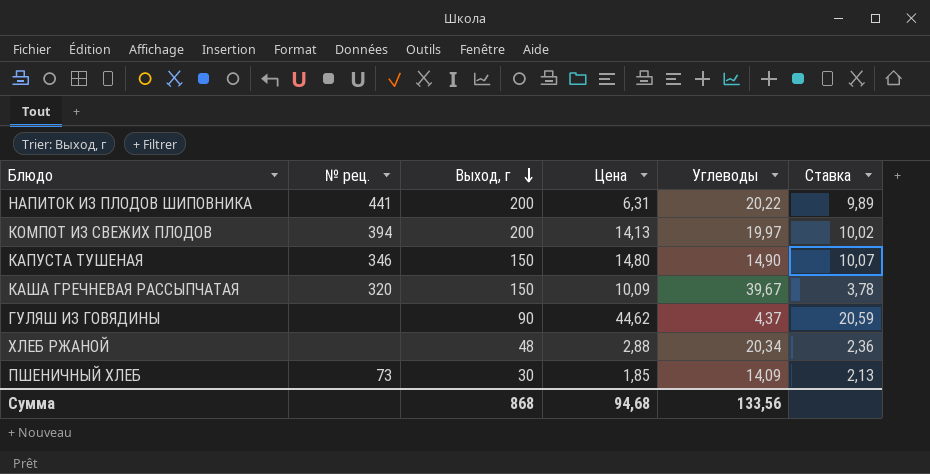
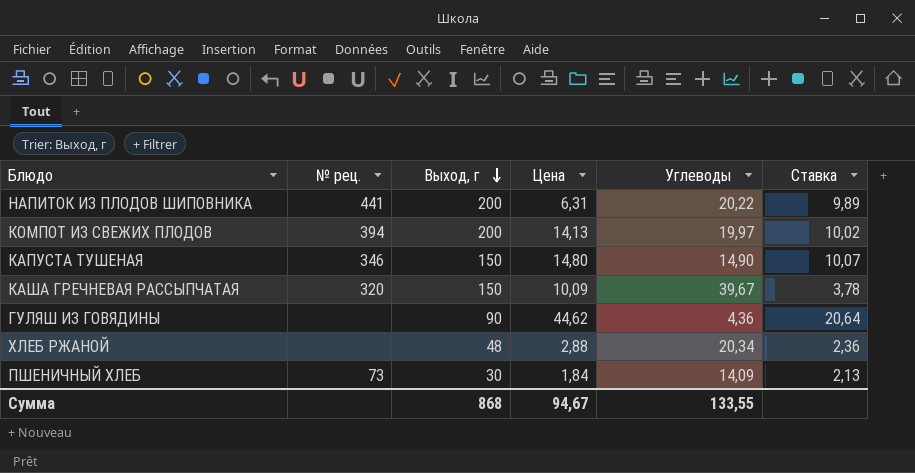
ГУЛЯШ ИЗ ГОВЯДИНЫ | Углеводы: 4,37 -> 4,36
ГУЛЯШ ИЗ ГОВЯДИНЫ | Ставка: 20,59 -> 20,64
ПШЕНИЧНЫЙ ХЛЕБ | Цена: 1,85 -> 1,84
Сумма | Цена: 94,68 -> 94,67
Сумма | Углеводы: 133,56 -> 133,55

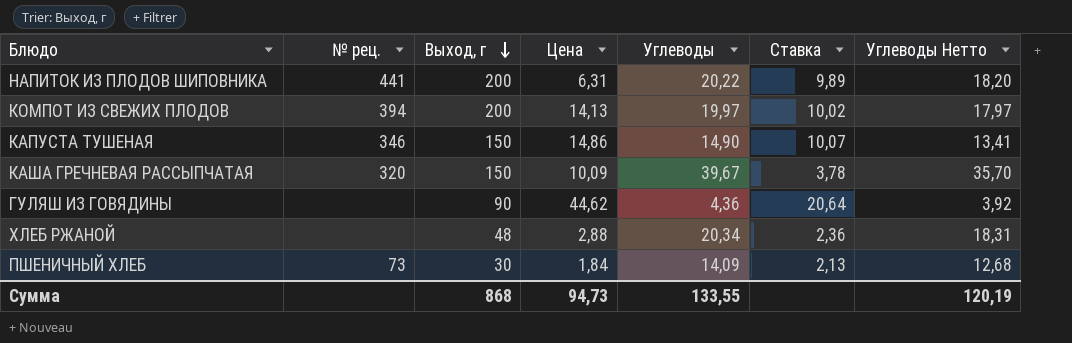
column Углеводы Нетто | formula: none -> [Углеводы] * 0,9
КАПУСТА ТУШЕНАЯ | Цена: 14,80 -> 14,86
Сумма | Цена: 94,67 -> 94,73

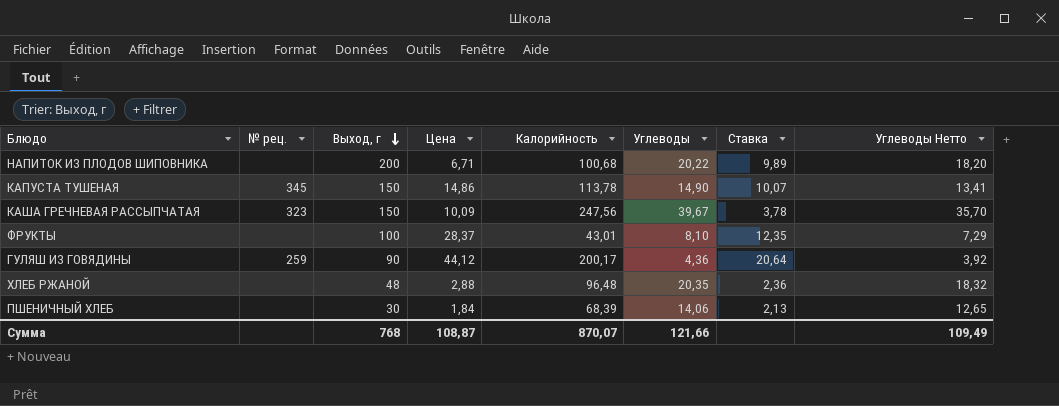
column Калорийность | position: none -> 5
row КОМПОТ ИЗ СВЕЖИХ ПЛОДОВ: 394 | 200 | 14,13 | 19,97 | 10,02 | 17,97 -> none
НАПИТОК ИЗ ПЛОДОВ ШИПОВНИКА | № рец.: 441 -> none
НАПИТОК ИЗ ПЛОДОВ ШИПОВНИКА | Цена: 6,31 -> 6,71
КАПУСТА ТУШЕНАЯ | № рец.: 346 -> 345
КАША ГРЕЧНЕВАЯ РАССЫПЧАТАЯ | № рец.: 320 -> 323
row ФРУКТЫ: none -> none | 100 | 28,37 | 43,01 | 8,10 | 12,35 | 7,29
ГУЛЯШ ИЗ ГОВЯДИНЫ | № рец.: none -> 259
ГУЛЯШ ИЗ ГОВЯДИНЫ | Цена: 44,62 -> 44,12
ХЛЕБ РЖАНОЙ | Углеводы: 20,34 -> 20,35
ХЛЕБ РЖАНОЙ | Углеводы Нетто: 18,31 -> 18,32
ПШЕНИЧНЫЙ ХЛЕБ | № рец.: 73 -> none
ПШЕНИЧНЫЙ ХЛЕБ | Углеводы: 14,09 -> 14,06
ПШЕНИЧНЫЙ ХЛЕБ | Углеводы Нетто: 12,68 -> 12,65
Сумма | Выход, г: 868 -> 768
Сумма | Цена: 94,73 -> 108,87
Сумма | Углеводы: 133,55 -> 121,66
Сумма | Углеводы Нетто: 120,19 -> 109,49

